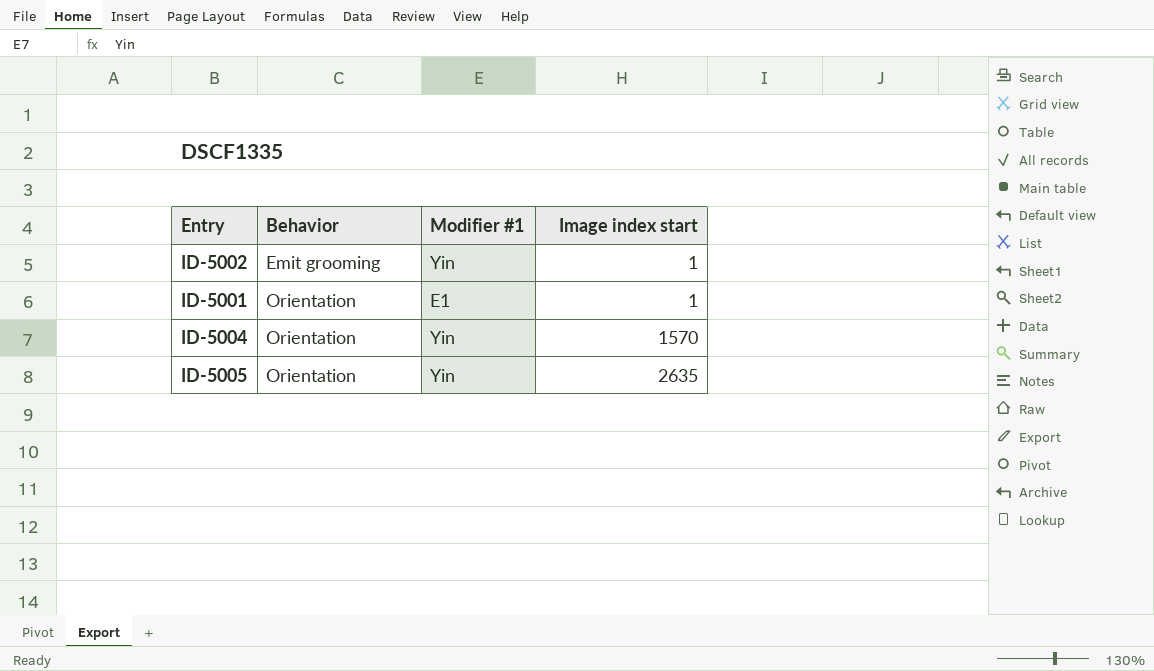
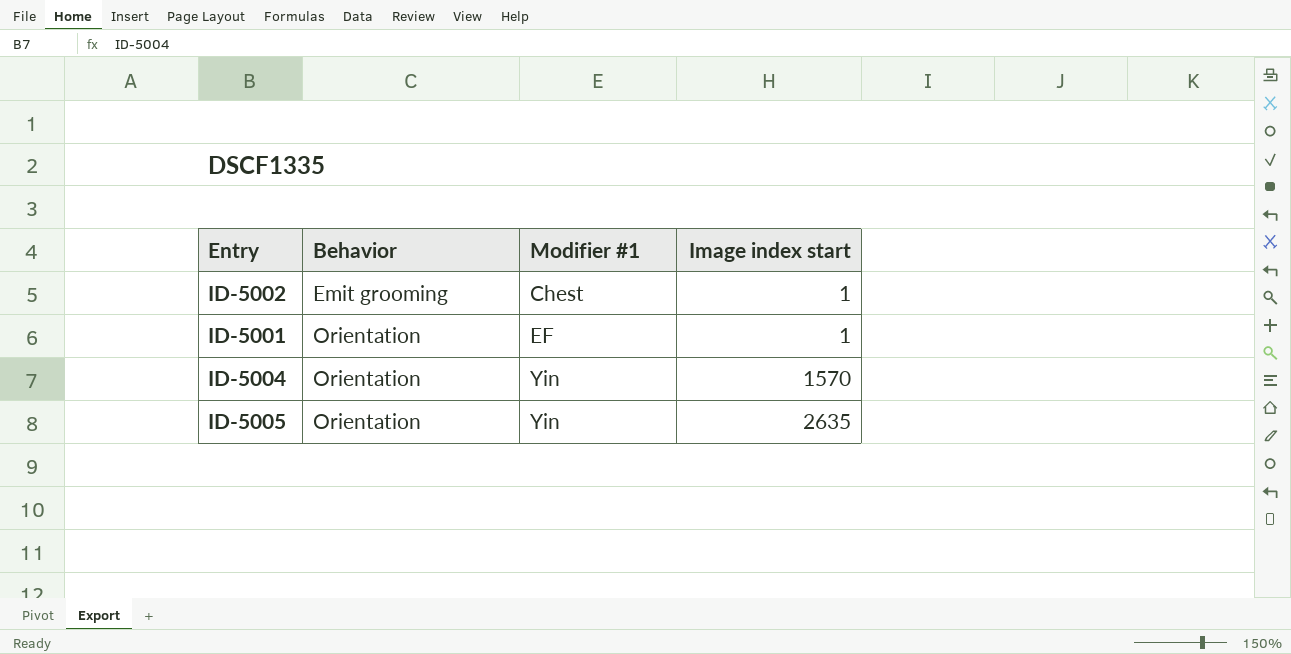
ID-5002 | Modifier #1: Yin -> Chest
ID-5001 | Modifier #1: E1 -> EF

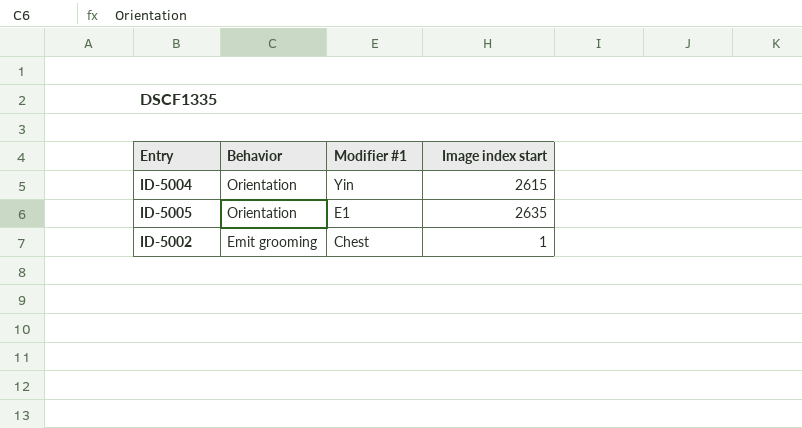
row order: Behavior ascending -> Behavior descending
row ID-5001: Orientation | EF | 1 -> none
ID-5004 | Image index start: 1570 -> 2615
ID-5005 | Modifier #1: Yin -> E1

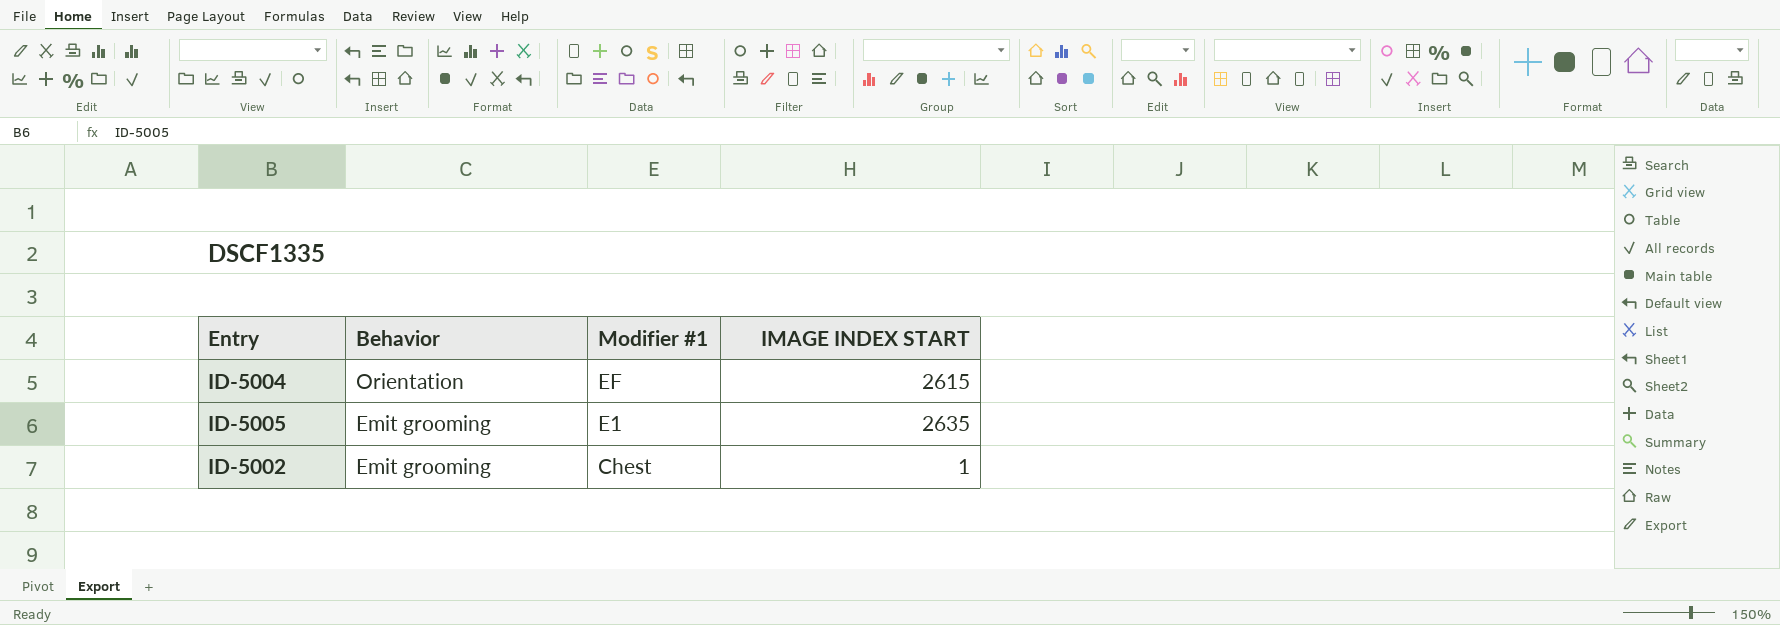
column name: Image index start -> IMAGE INDEX START
ID-5004 | Modifier #1: Yin -> EF
ID-5005 | Behavior: Orientation -> Emit grooming

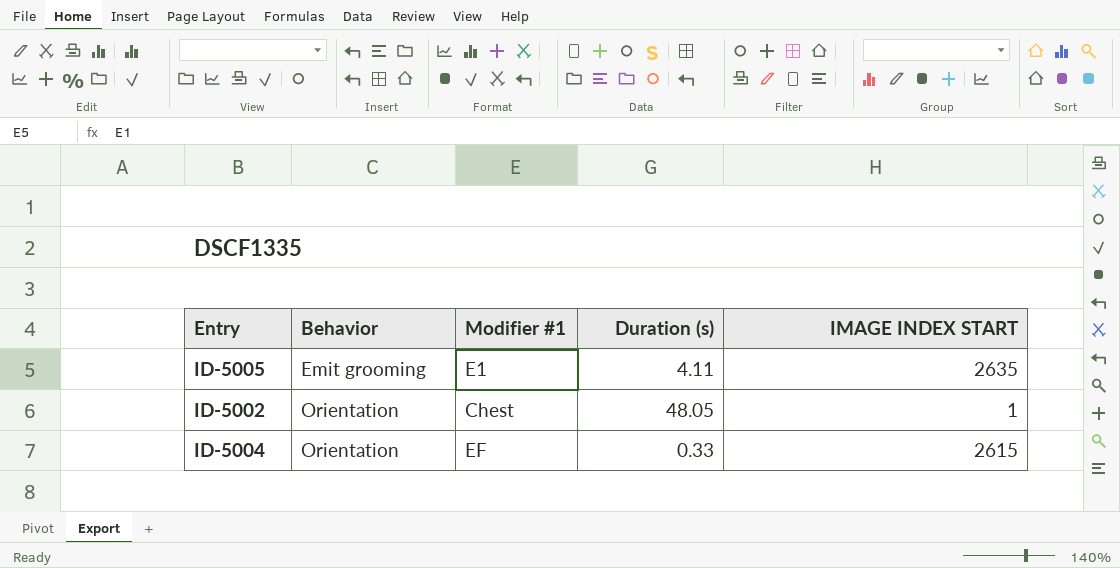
row order: Behavior descending -> Behavior ascending
column Duration (s) | position: none -> 4
ID-5002 | Behavior: Emit grooming -> Orientation

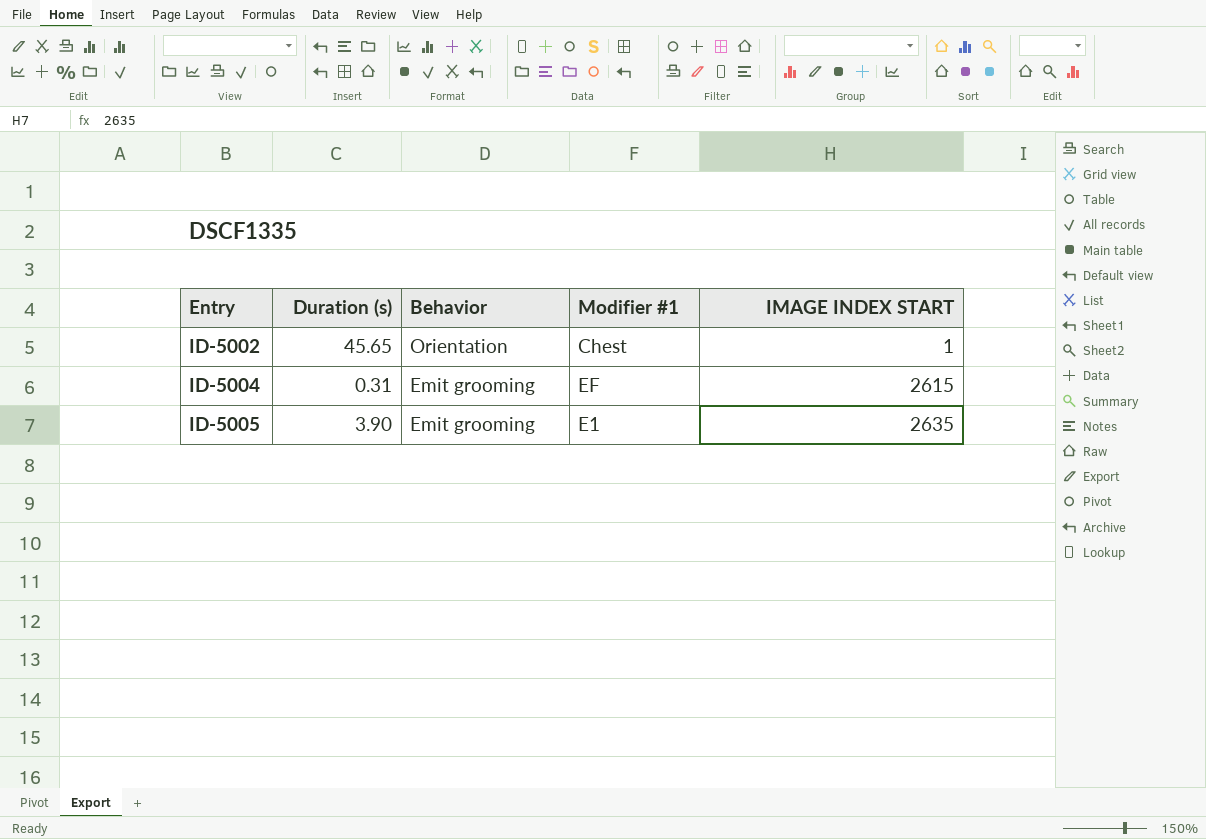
row order: Behavior ascending -> Entry ascending
column Duration (s) | position: 4 -> 2
ID-5002 | Duration (s): 48.05 -> 45.65
ID-5004 | Duration (s): 0.33 -> 0.31
ID-5004 | Behavior: Orientation -> Emit grooming
ID-5005 | Duration (s): 4.11 -> 3.90

